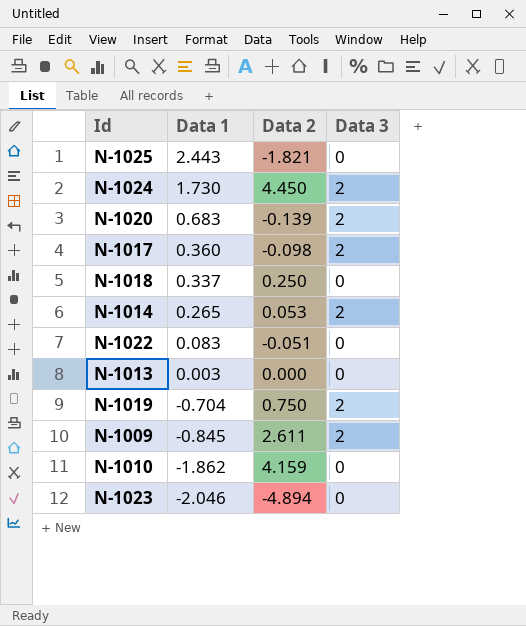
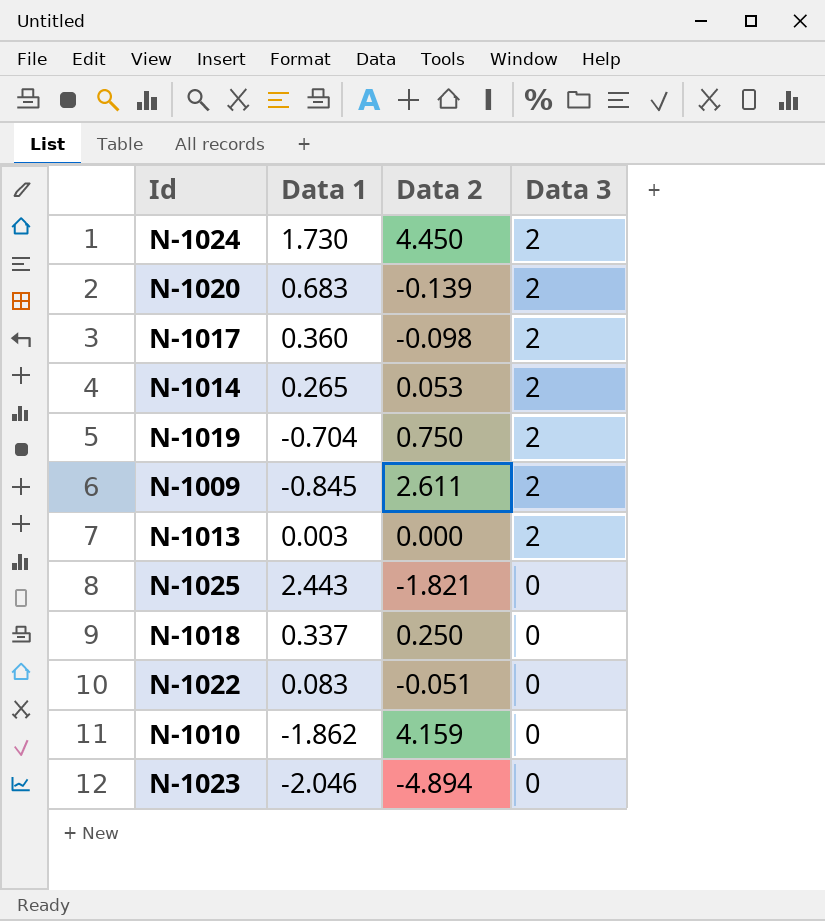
row order: Data 1 descending -> Data 3 descending
N-1013 | Data 3: 0 -> 2

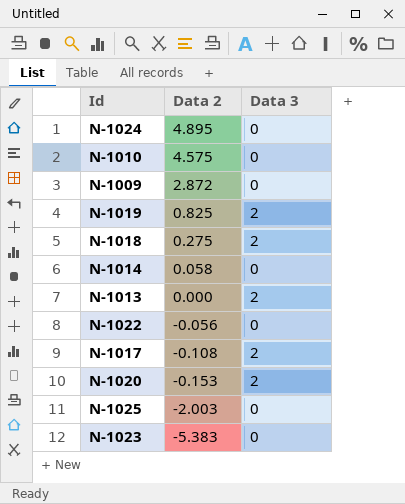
row order: Data 3 descending -> Data 2 descending
column Data 1 | position: 2 -> none
N-1024 | Data 2: 4.450 -> 4.895
N-1024 | Data 3: 2 -> 0
N-1010 | Data 2: 4.159 -> 4.575
N-1009 | Data 2: 2.611 -> 2.872
N-1009 | Data 3: 2 -> 0
N-1019 | Data 2: 0.750 -> 0.825
N-1018 | Data 2: 0.250 -> 0.275
N-1018 | Data 3: 0 -> 2
N-1014 | Data 2: 0.053 -> 0.058
N-1014 | Data 3: 2 -> 0
N-1022 | Data 2: -0.051 -> -0.056
N-1017 | Data 2: -0.098 -> -0.108
N-1020 | Data 2: -0.139 -> -0.153
N-1025 | Data 2: -1.821 -> -2.003
N-1023 | Data 2: -4.894 -> -5.383

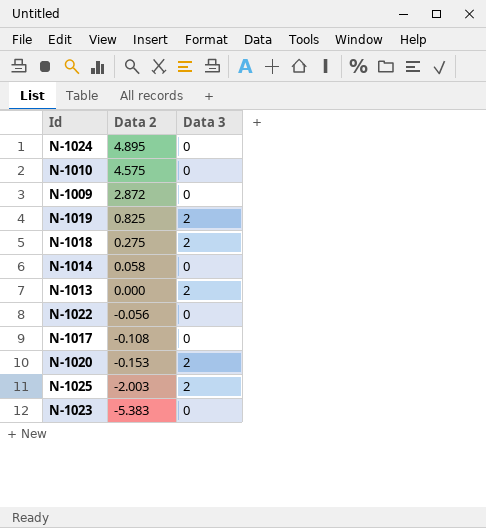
N-1017 | Data 3: 2 -> 0
N-1025 | Data 3: 0 -> 2

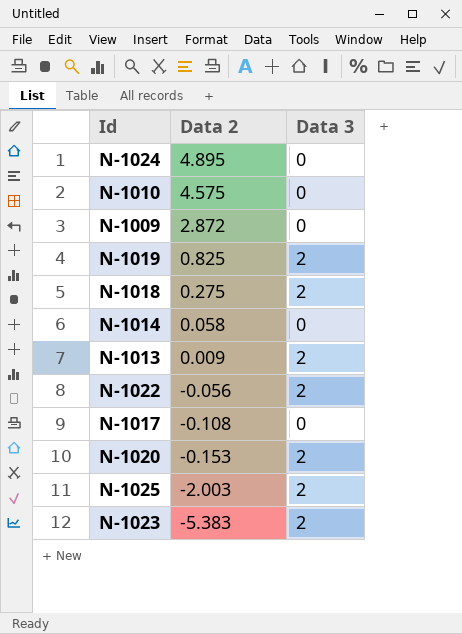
N-1013 | Data 2: 0.000 -> 0.009
N-1022 | Data 3: 0 -> 2
N-1023 | Data 3: 0 -> 2

